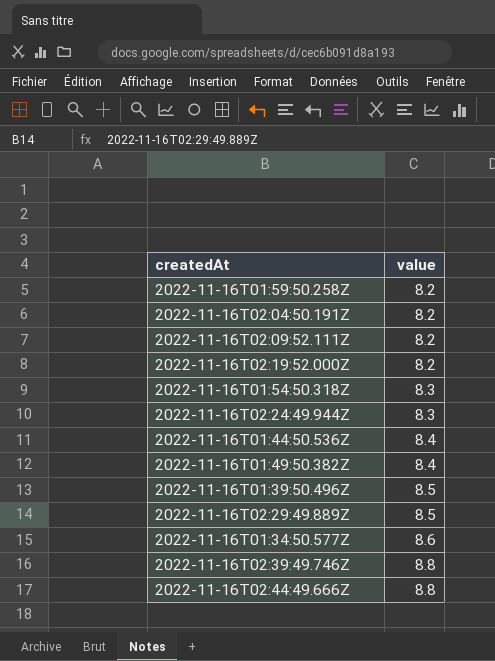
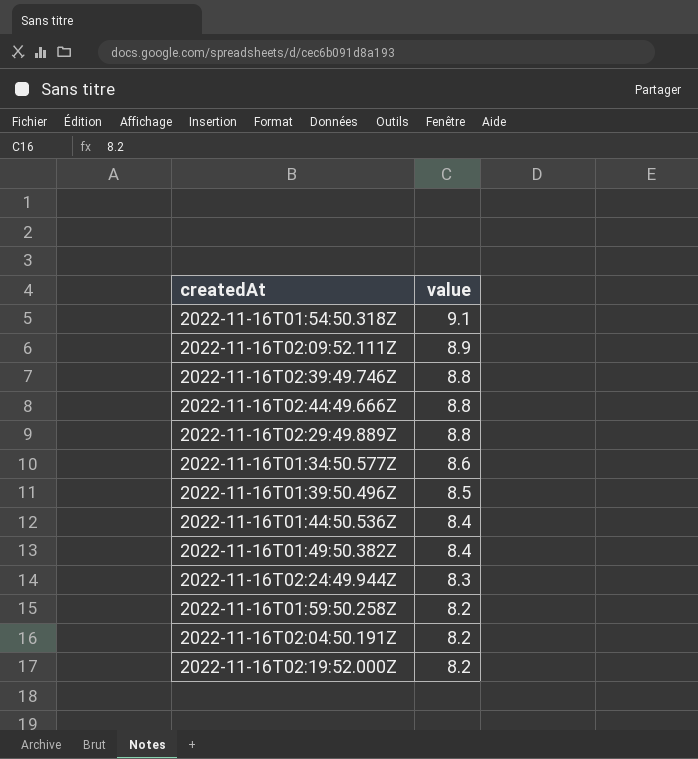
row order: value ascending -> value descending
2022-11-16T01:54:50.318Z | value: 8.3 -> 9.1
2022-11-16T02:09:52.111Z | value: 8.2 -> 8.9
2022-11-16T02:29:49.889Z | value: 8.5 -> 8.8

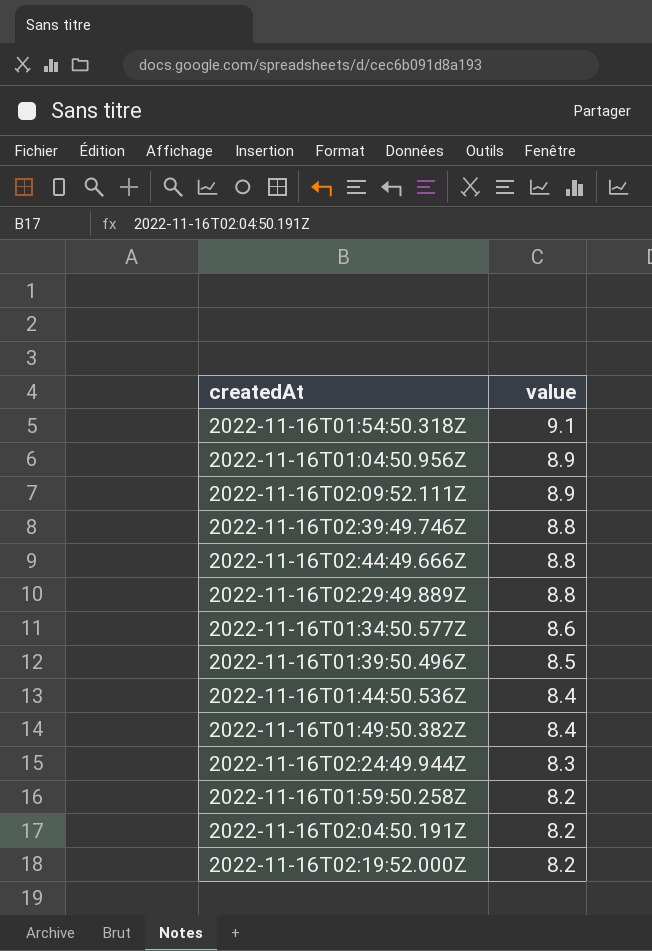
row 2022-11-16T01:04:50.956Z: none -> 8.9

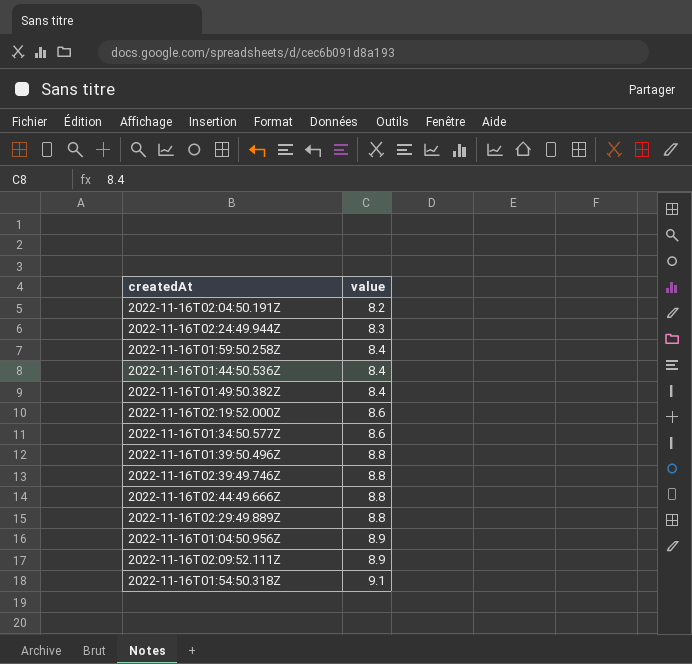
row order: value descending -> value ascending
2022-11-16T01:59:50.258Z | value: 8.2 -> 8.4
2022-11-16T02:19:52.000Z | value: 8.2 -> 8.6
2022-11-16T01:39:50.496Z | value: 8.5 -> 8.8

